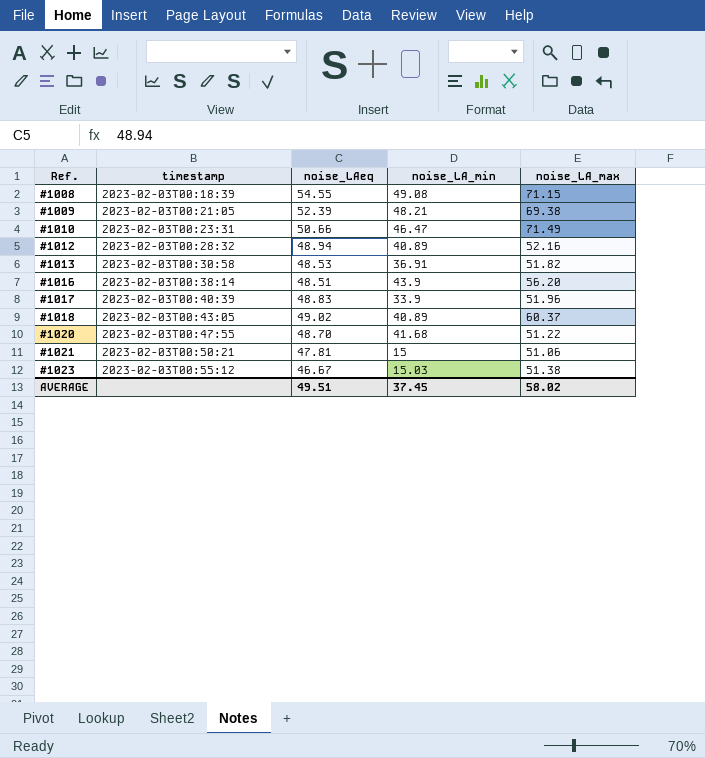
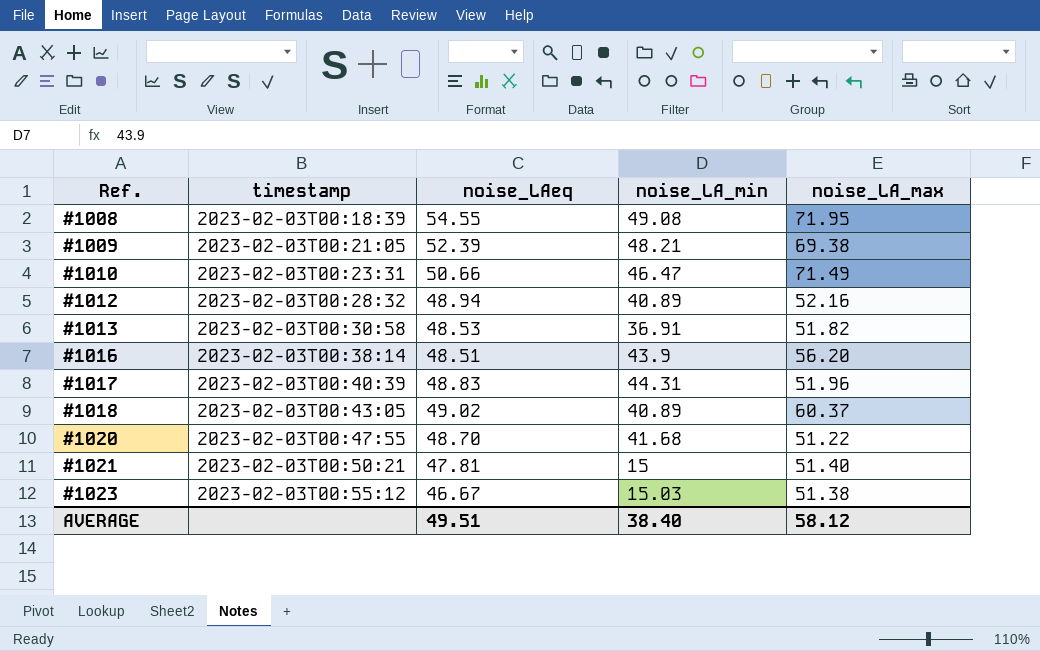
#1008 | noise_LA_max: 71.15 -> 71.95
#1017 | noise_LA_min: 33.9 -> 44.31
#1021 | noise_LA_max: 51.06 -> 51.40
AVERAGE | noise_LA_min: 37.45 -> 38.40
AVERAGE | noise_LA_max: 58.02 -> 58.12

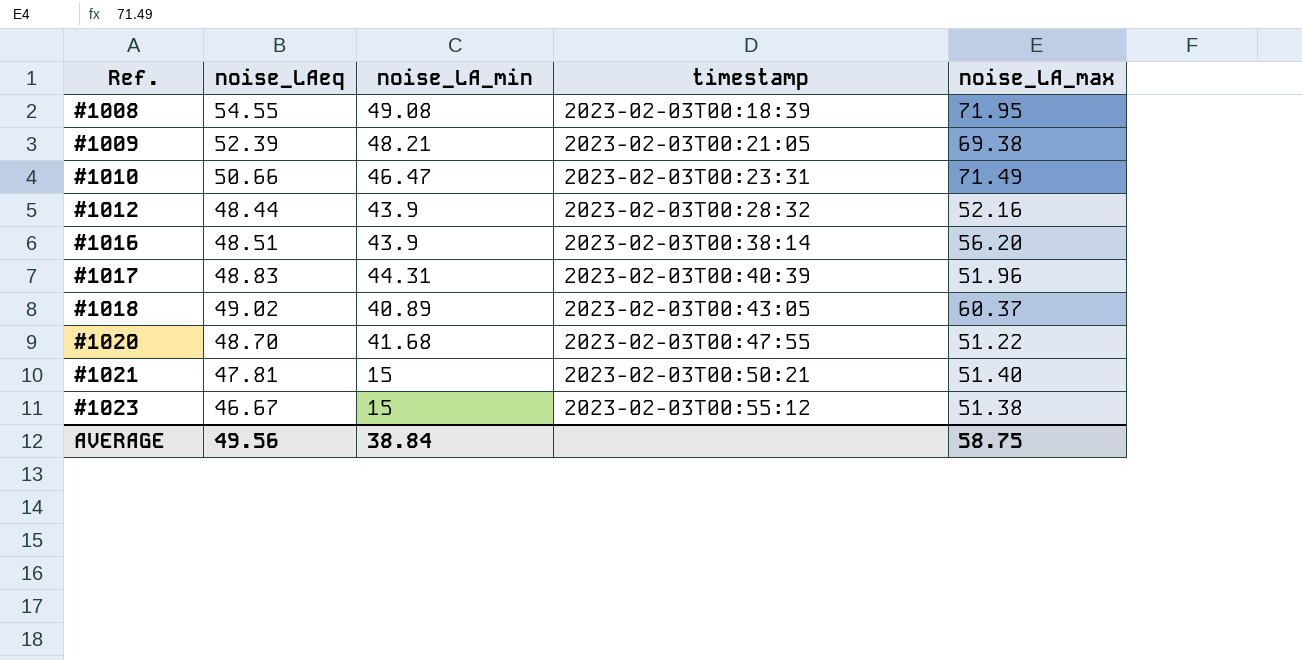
column timestamp | position: 2 -> 4
row #1013: 2023-02-03T00:30:58 | 48.53 | 36.91 | 51.82 -> none
#1012 | noise_LAeq: 48.94 -> 48.44
#1012 | noise_LA_min: 40.89 -> 43.9
#1023 | noise_LA_min: 15.03 -> 15
AVERAGE | noise_LAeq: 49.51 -> 49.56
AVERAGE | noise_LA_min: 38.40 -> 38.84
AVERAGE | noise_LA_max: 58.12 -> 58.75

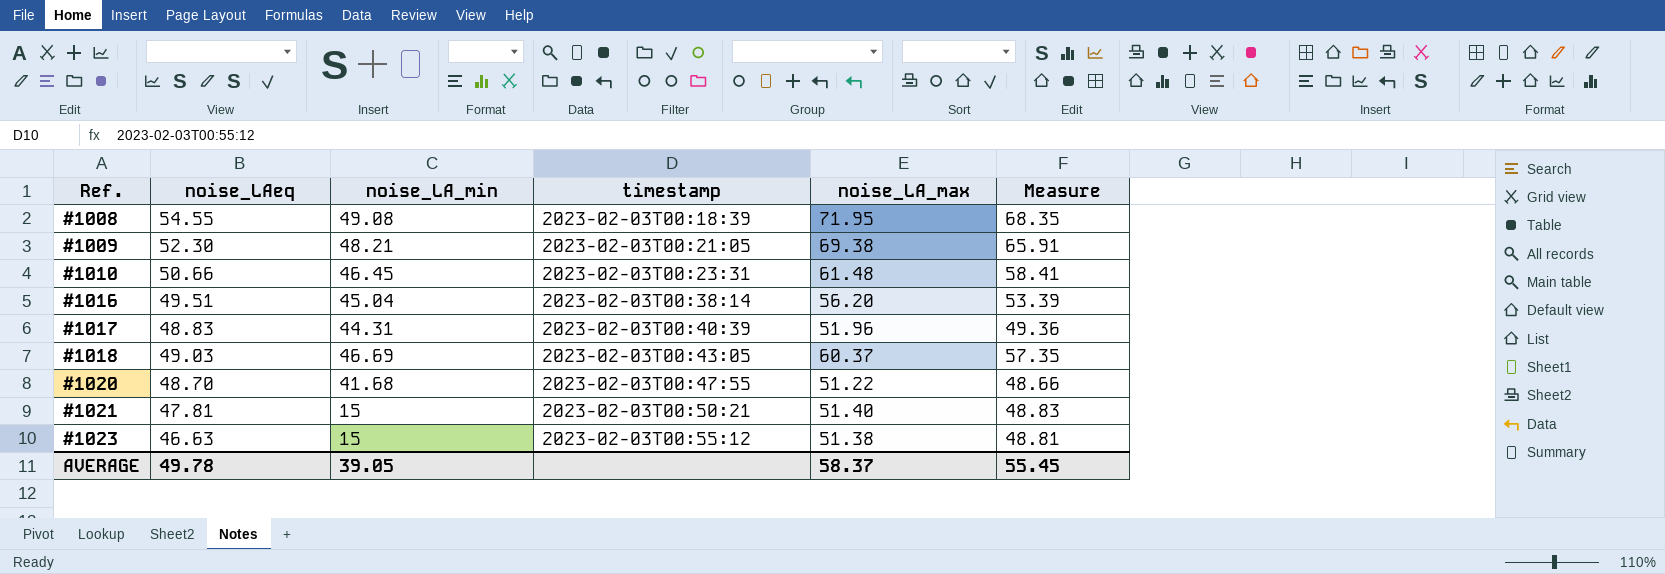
column Measure | formula: none -> [noise_LA_max] * 0.95
row #1012: 48.44 | 43.9 | 2023-02-03T00:28:32 | 52.16 -> none
#1009 | noise_LAeq: 52.39 -> 52.30
#1010 | noise_LA_min: 46.47 -> 46.45
#1010 | noise_LA_max: 71.49 -> 61.48
#1016 | noise_LAeq: 48.51 -> 49.51
#1016 | noise_LA_min: 43.9 -> 45.04
#1018 | noise_LAeq: 49.02 -> 49.03
#1018 | noise_LA_min: 40.89 -> 46.69
#1023 | noise_LAeq: 46.67 -> 46.63
AVERAGE | noise_LAeq: 49.56 -> 49.78
AVERAGE | noise_LA_min: 38.84 -> 39.05
AVERAGE | noise_LA_max: 58.75 -> 58.37

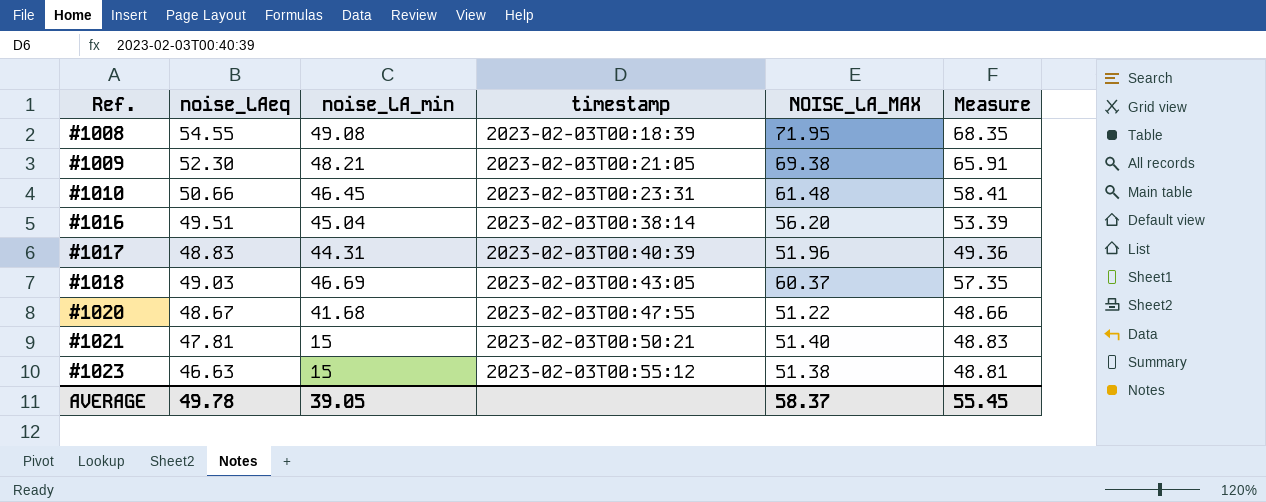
column name: noise_LA_max -> NOISE_LA_MAX
#1020 | noise_LAeq: 48.70 -> 48.67

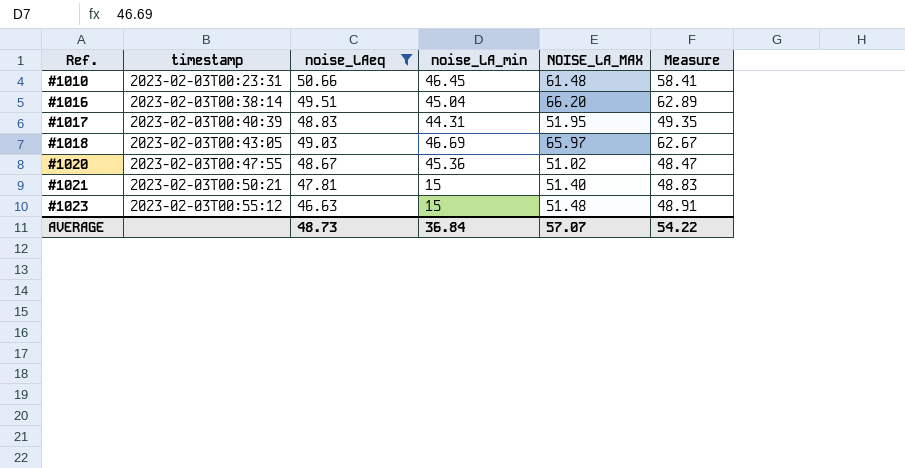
filter: none -> noise_LAeq <= 50.66
column timestamp | position: 4 -> 2
#1016 | NOISE_LA_MAX: 56.20 -> 66.20
#1016 | Measure: 53.39 -> 62.89
#1017 | NOISE_LA_MAX: 51.96 -> 51.95
#1017 | Measure: 49.36 -> 49.35
#1018 | NOISE_LA_MAX: 60.37 -> 65.97
#1018 | Measure: 57.35 -> 62.67
#1020 | noise_LA_min: 41.68 -> 45.36
#1020 | NOISE_LA_MAX: 51.22 -> 51.02
#1020 | Measure: 48.66 -> 48.47
#1023 | NOISE_LA_MAX: 51.38 -> 51.48
#1023 | Measure: 48.81 -> 48.91
AVERAGE | noise_LAeq: 49.78 -> 48.73
AVERAGE | noise_LA_min: 39.05 -> 36.84
AVERAGE | NOISE_LA_MAX: 58.37 -> 57.07
AVERAGE | Measure: 55.45 -> 54.22

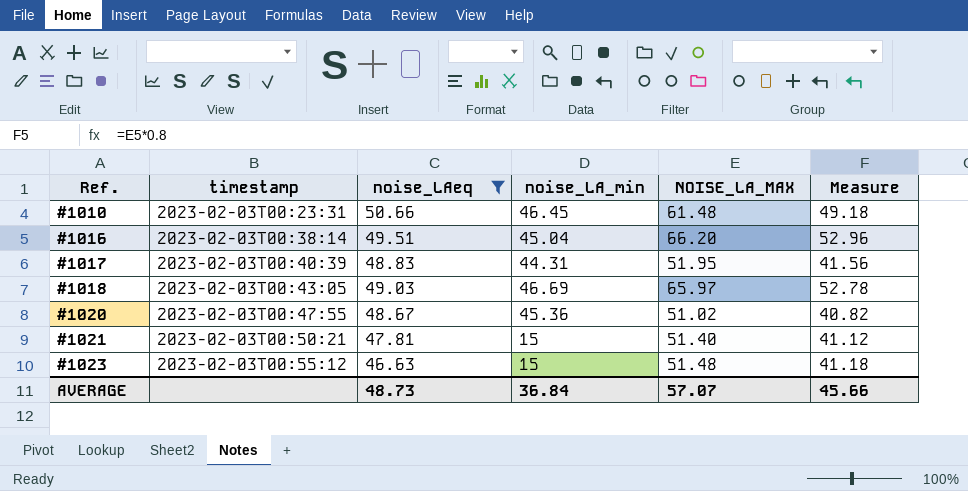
column Measure | formula: [NOISE_LA_MAX] * 0.95 -> [NOISE_LA_MAX] * 0.8
AVERAGE | Measure: 54.22 -> 45.66

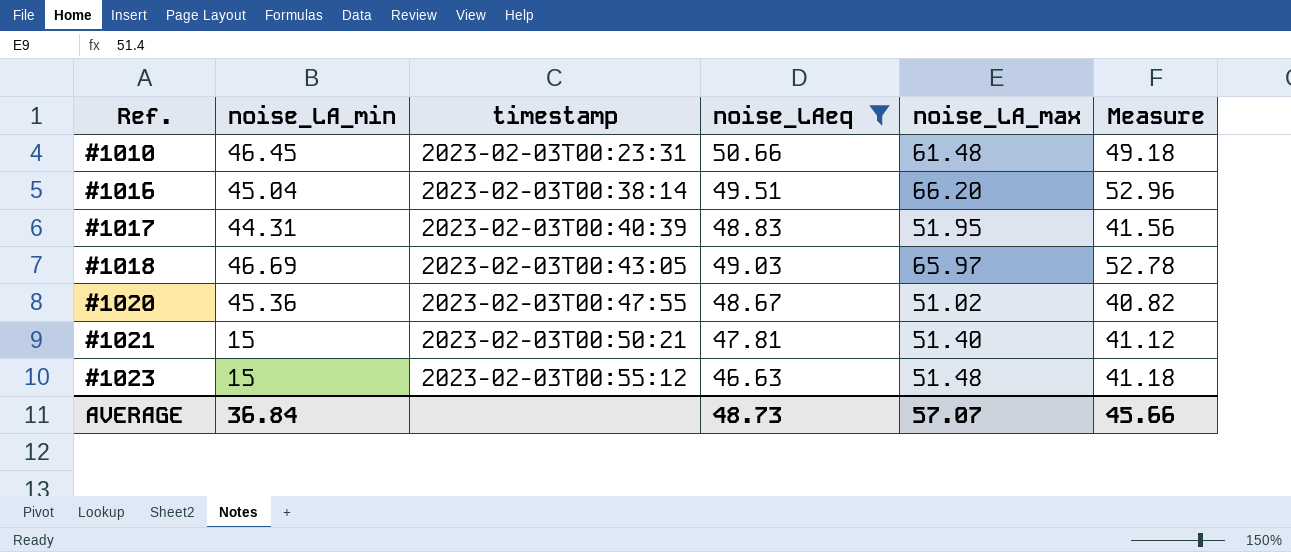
column noise_LA_min | position: 4 -> 2
column name: NOISE_LA_MAX -> noise_LA_max

